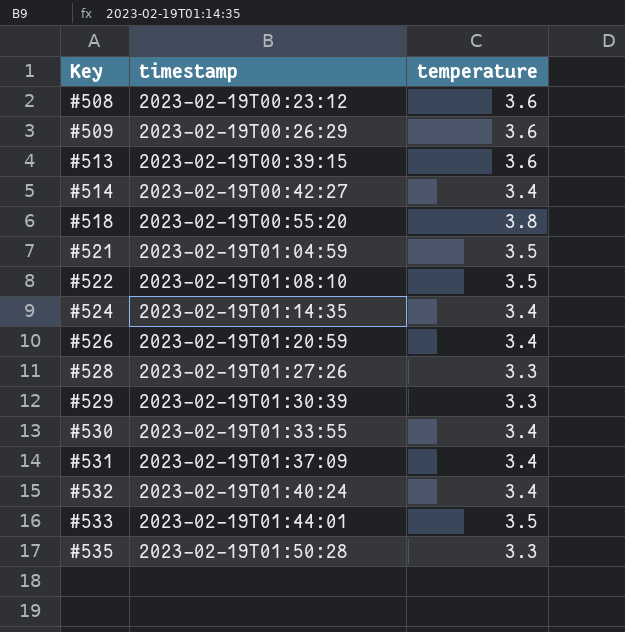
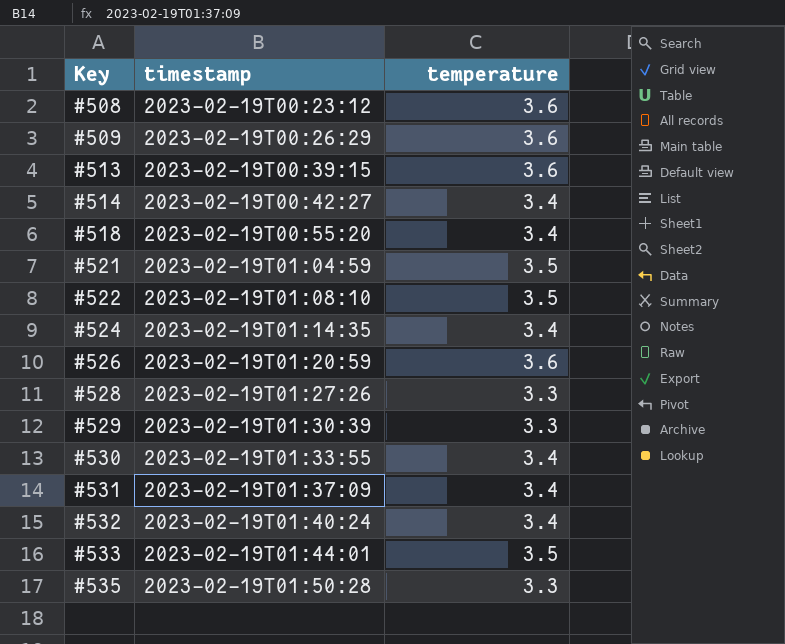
#518 | temperature: 3.8 -> 3.4
#526 | temperature: 3.4 -> 3.6

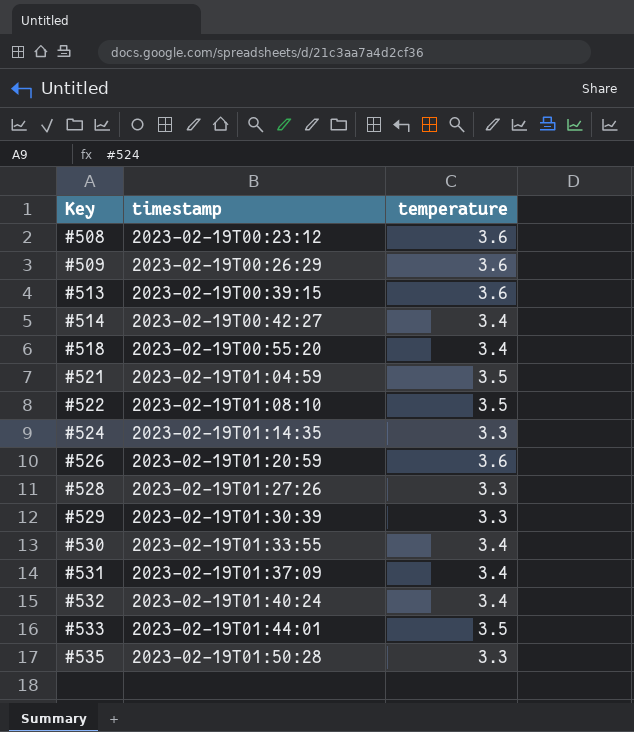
#524 | temperature: 3.4 -> 3.3

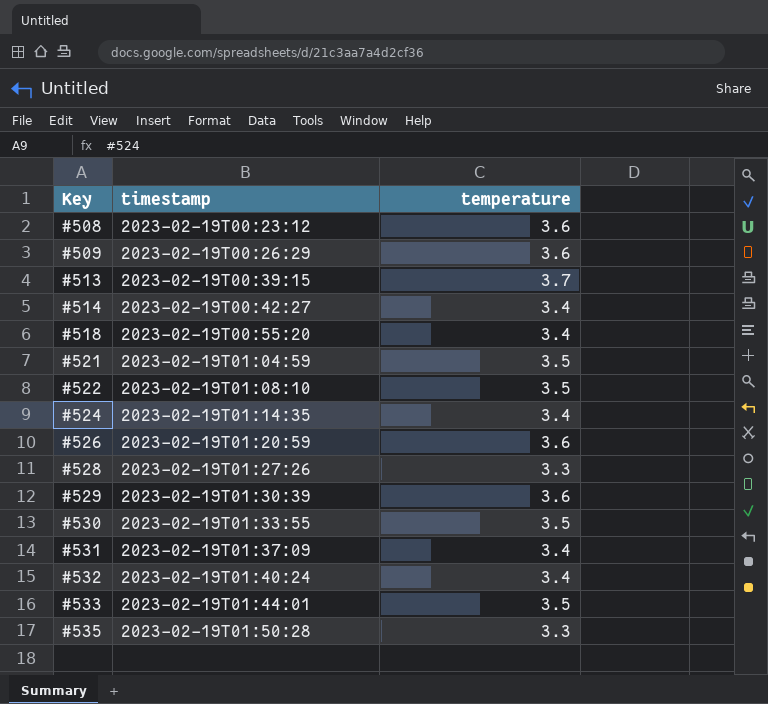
#513 | temperature: 3.6 -> 3.7
#524 | temperature: 3.3 -> 3.4
#529 | temperature: 3.3 -> 3.6
#530 | temperature: 3.4 -> 3.5

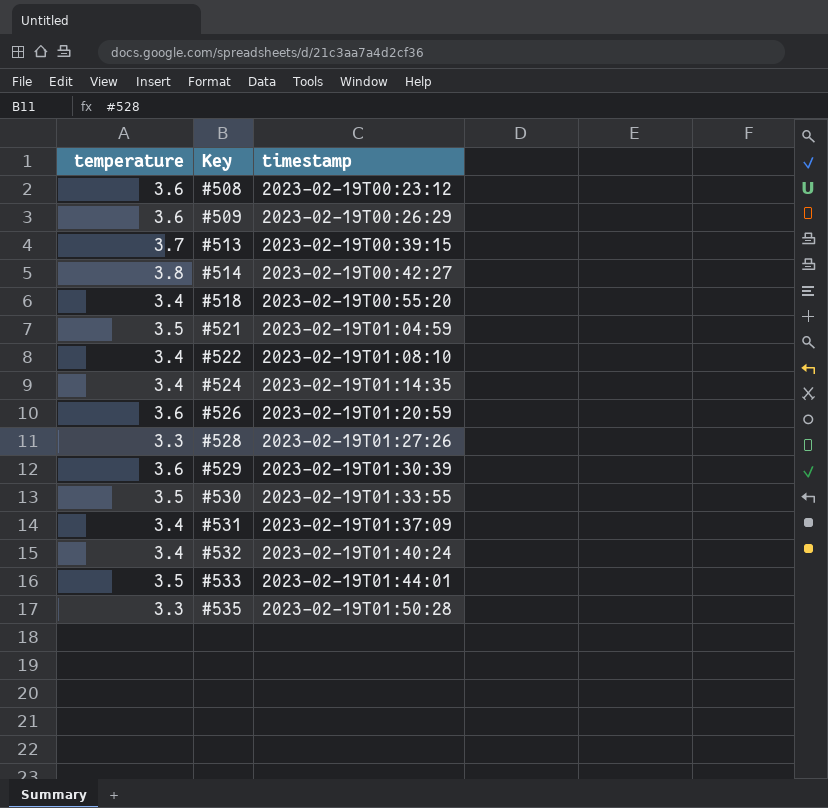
column temperature | position: 3 -> 1
#514 | temperature: 3.4 -> 3.8
#522 | temperature: 3.5 -> 3.4

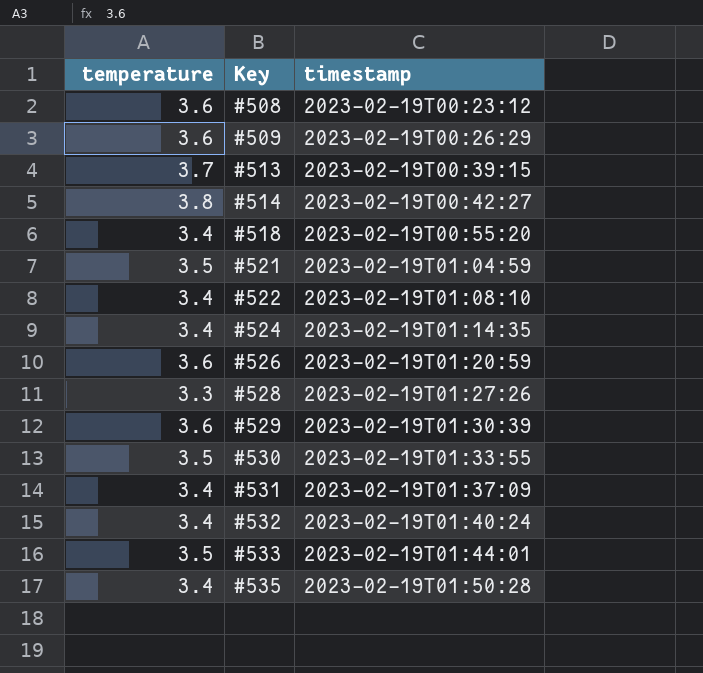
#535 | temperature: 3.3 -> 3.4

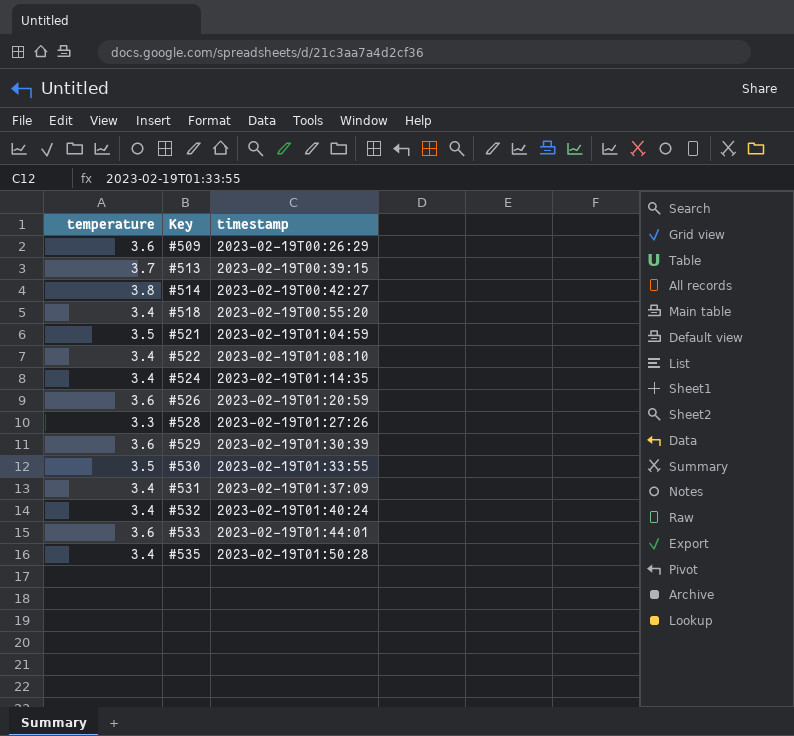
row #508: 3.6 | 2023-02-19T00:23:12 -> none
#533 | temperature: 3.5 -> 3.6

